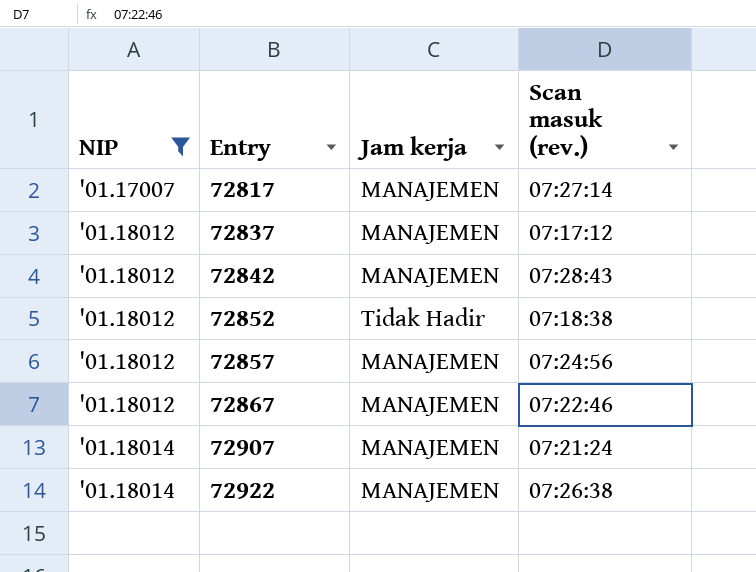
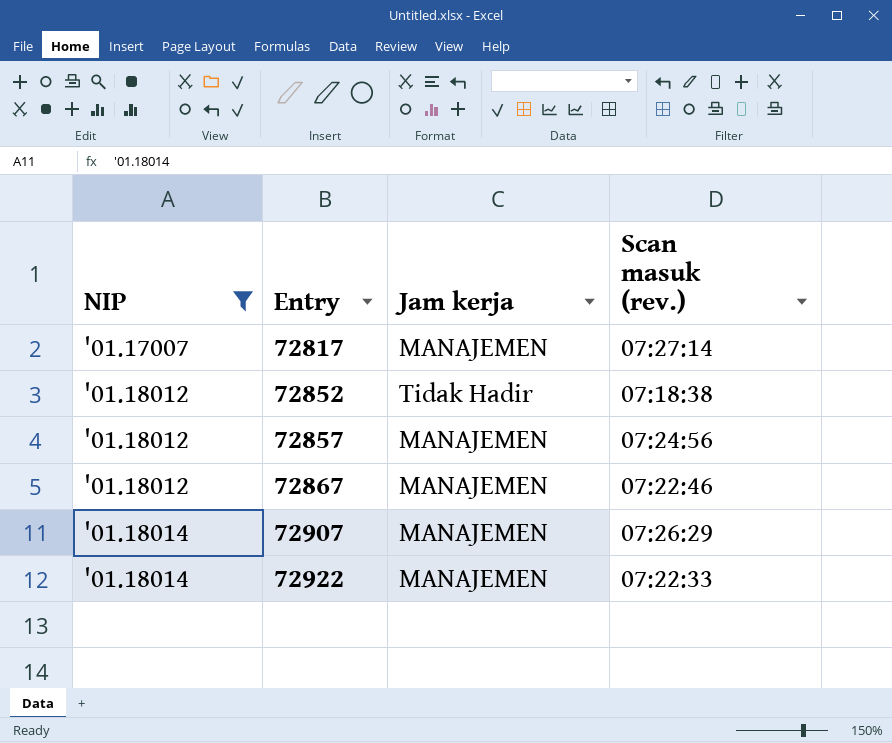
row 72837: '01.18012 | MANAJEMEN | 07:17:12 -> none
row 72842: '01.18012 | MANAJEMEN | 07:28:43 -> none
72907 | Scan masuk (rev.): 07:21:24 -> 07:26:29
72922 | Scan masuk (rev.): 07:26:38 -> 07:22:33

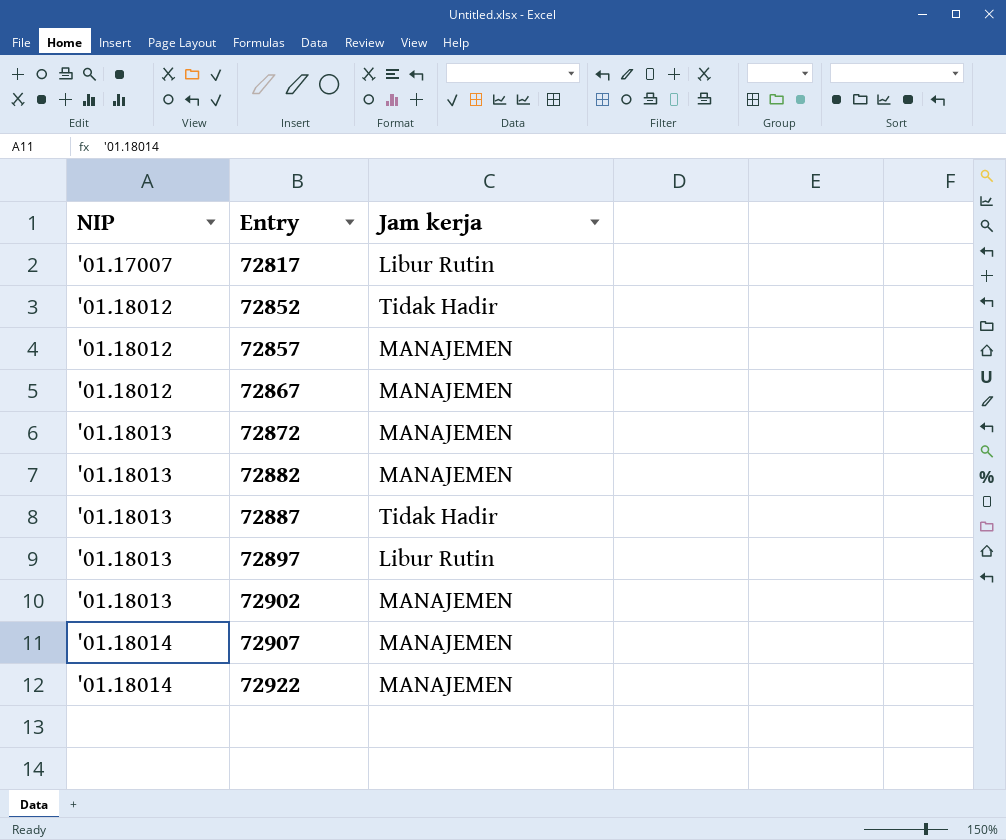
filter: NIP != '01.18013 -> none
column Scan masuk (rev.) | position: 4 -> none
72817 | Jam kerja: MANAJEMEN -> Libur Rutin

